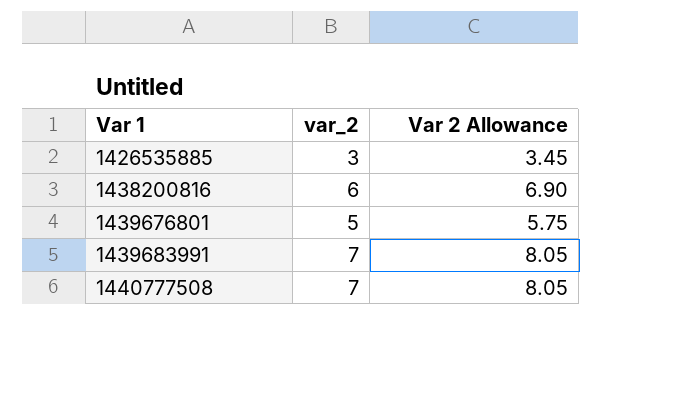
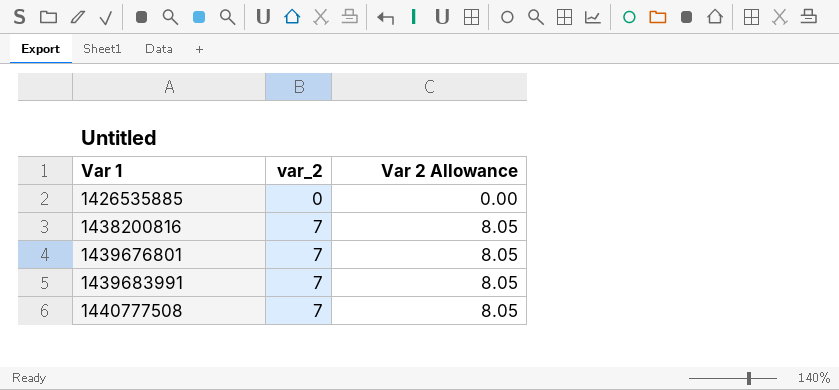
1426535885 | var_2: 3 -> 0
1426535885 | Var 2 Allowance: 3.45 -> 0.00
1438200816 | var_2: 6 -> 7
1438200816 | Var 2 Allowance: 6.90 -> 8.05
1439676801 | var_2: 5 -> 7
1439676801 | Var 2 Allowance: 5.75 -> 8.05

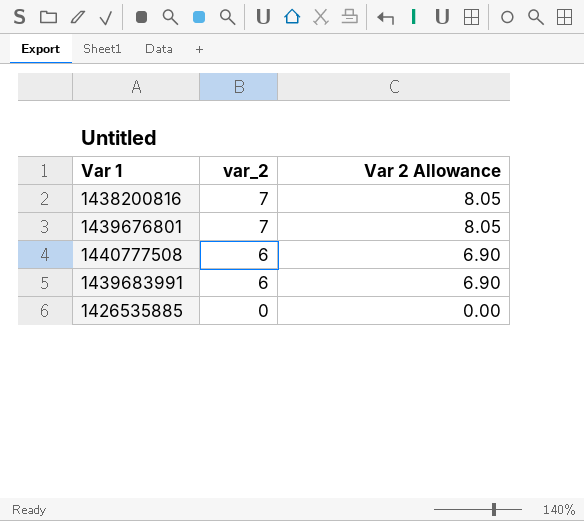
row order: Var 1 ascending -> var_2 descending
1440777508 | var_2: 7 -> 6
1440777508 | Var 2 Allowance: 8.05 -> 6.90
1439683991 | var_2: 7 -> 6
1439683991 | Var 2 Allowance: 8.05 -> 6.90

